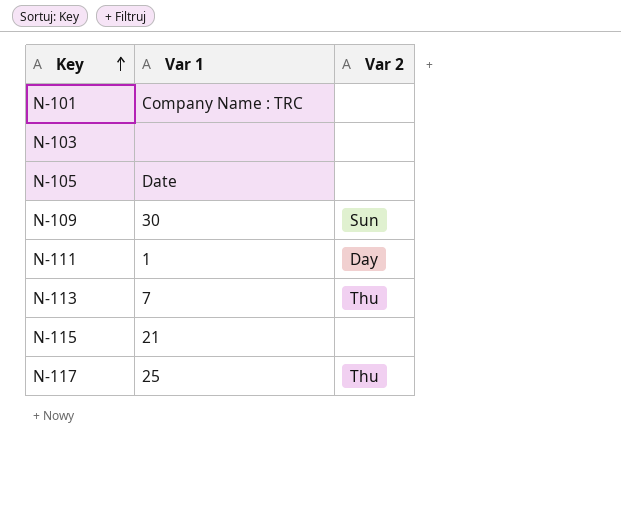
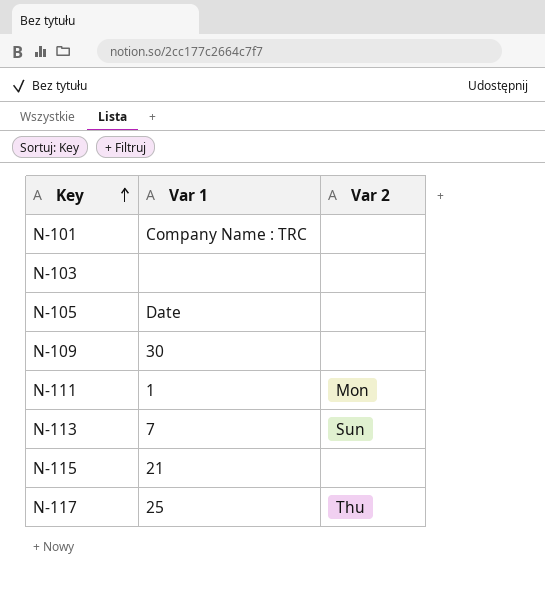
N-109 | Var 2: Sun -> none
N-111 | Var 2: Day -> Mon
N-113 | Var 2: Thu -> Sun

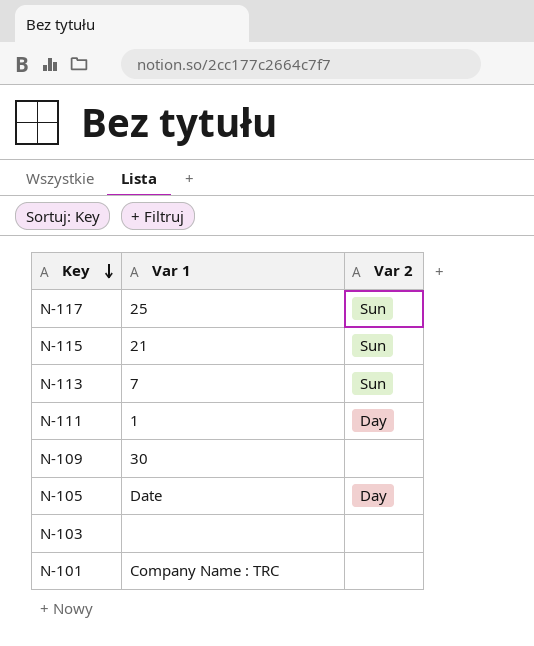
row order: Key ascending -> Key descending
N-117 | Var 2: Thu -> Sun
N-115 | Var 2: none -> Sun
N-111 | Var 2: Mon -> Day
N-105 | Var 2: none -> Day

